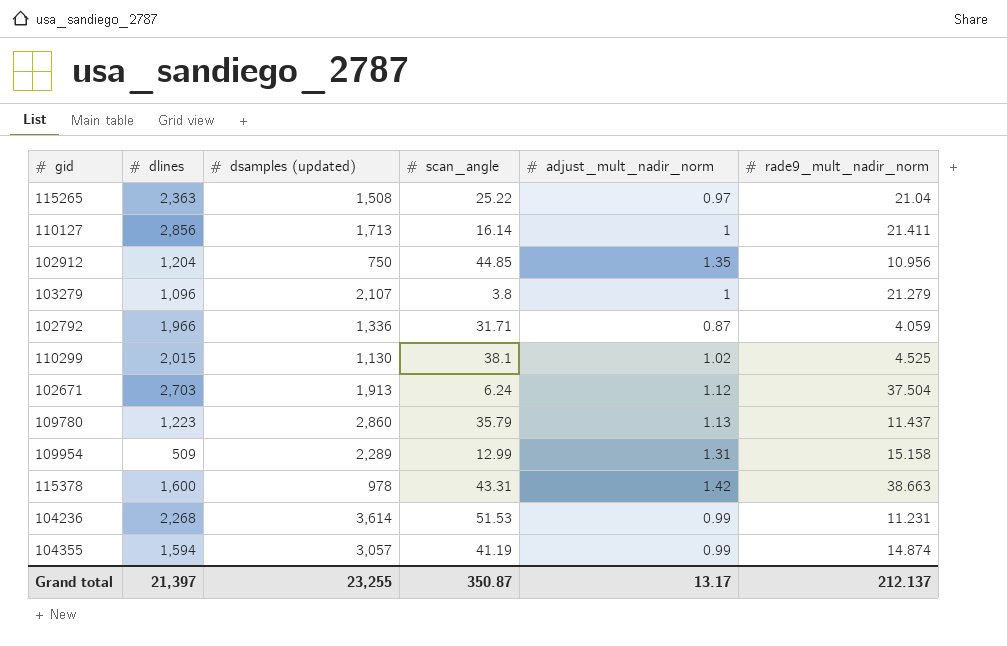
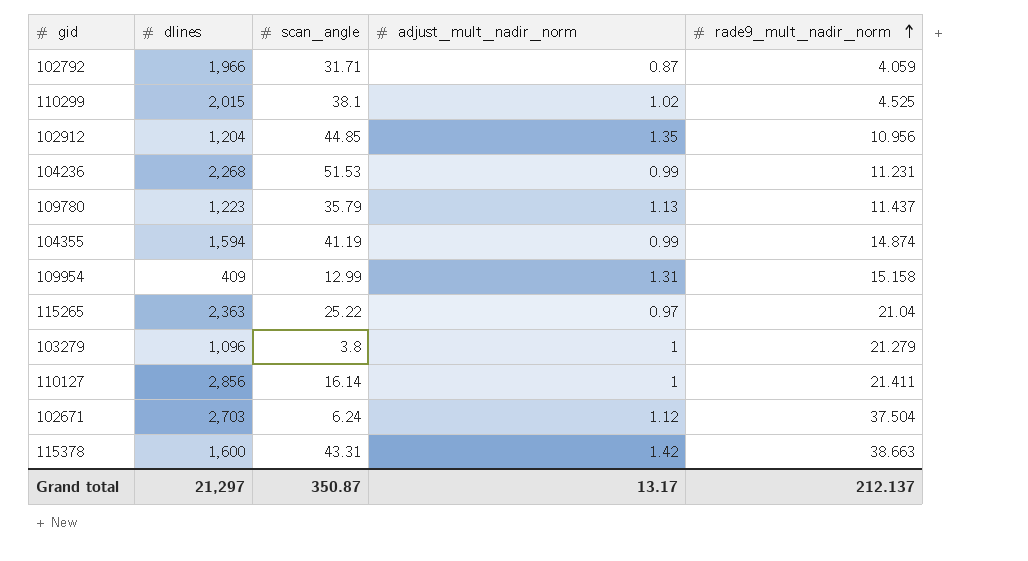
row order: none -> rade9_mult_nadir_norm ascending
column dsamples (updated) | position: 3 -> none
109954 | dlines: 509 -> 409
Grand total | dlines: 21,397 -> 21,297

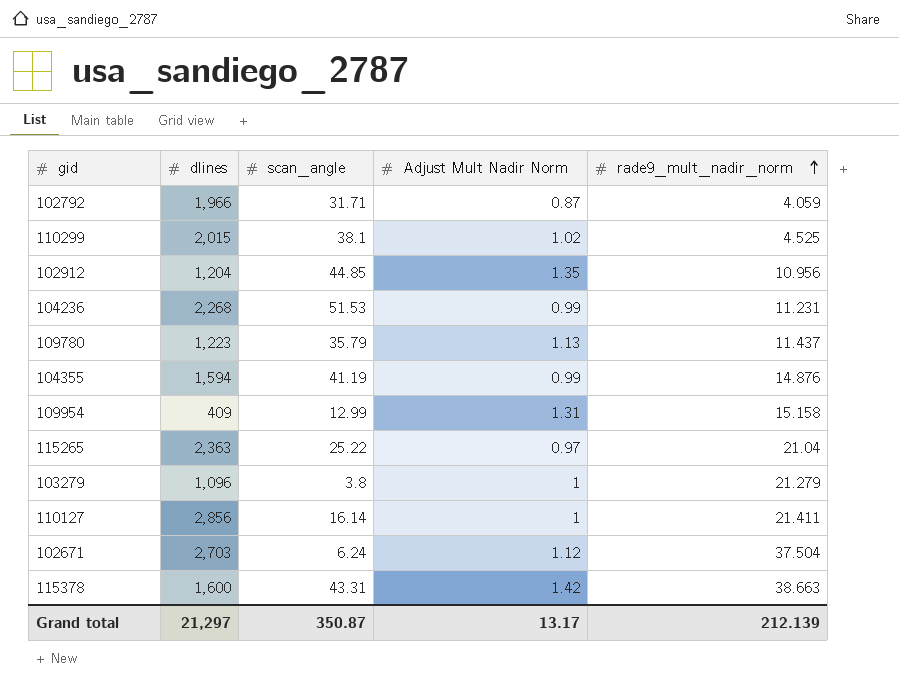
column name: adjust_mult_nadir_norm -> Adjust Mult Nadir Norm
104355 | rade9_mult_nadir_norm: 14.874 -> 14.876
Grand total | rade9_mult_nadir_norm: 212.137 -> 212.139

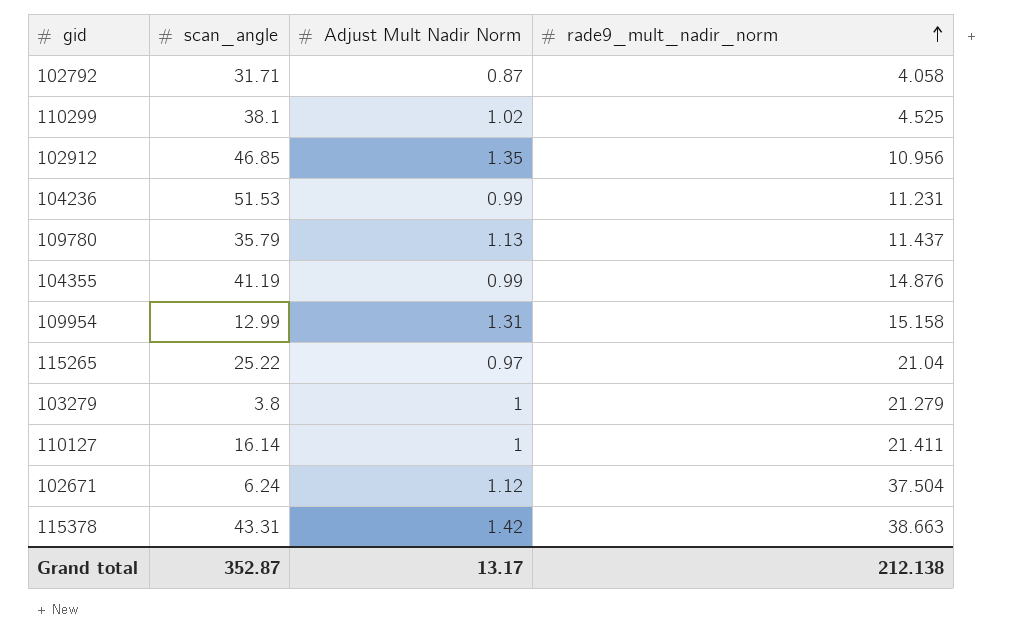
column dlines | position: 2 -> none
102792 | rade9_mult_nadir_norm: 4.059 -> 4.058
102912 | scan_angle: 44.85 -> 46.85
Grand total | scan_angle: 350.87 -> 352.87
Grand total | rade9_mult_nadir_norm: 212.139 -> 212.138

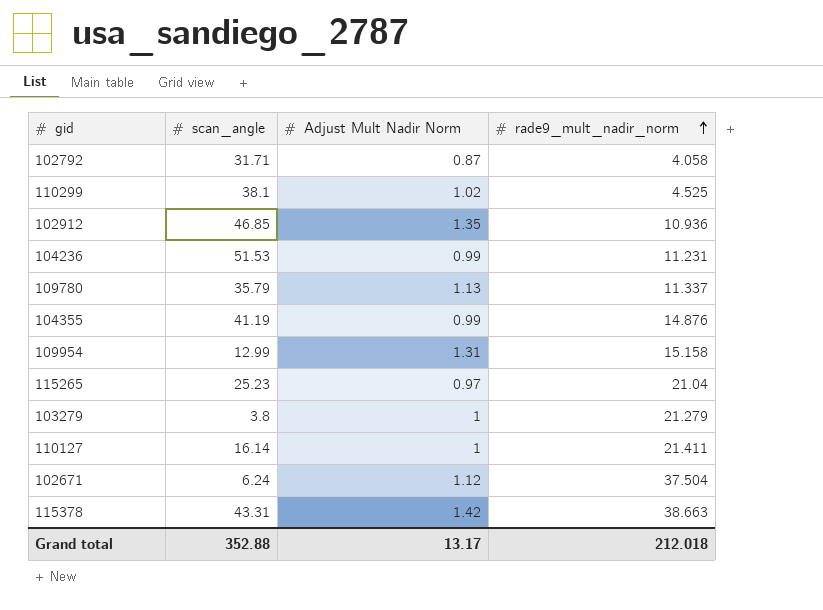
102912 | rade9_mult_nadir_norm: 10.956 -> 10.936
109780 | rade9_mult_nadir_norm: 11.437 -> 11.337
115265 | scan_angle: 25.22 -> 25.23
Grand total | scan_angle: 352.87 -> 352.88
Grand total | rade9_mult_nadir_norm: 212.138 -> 212.018

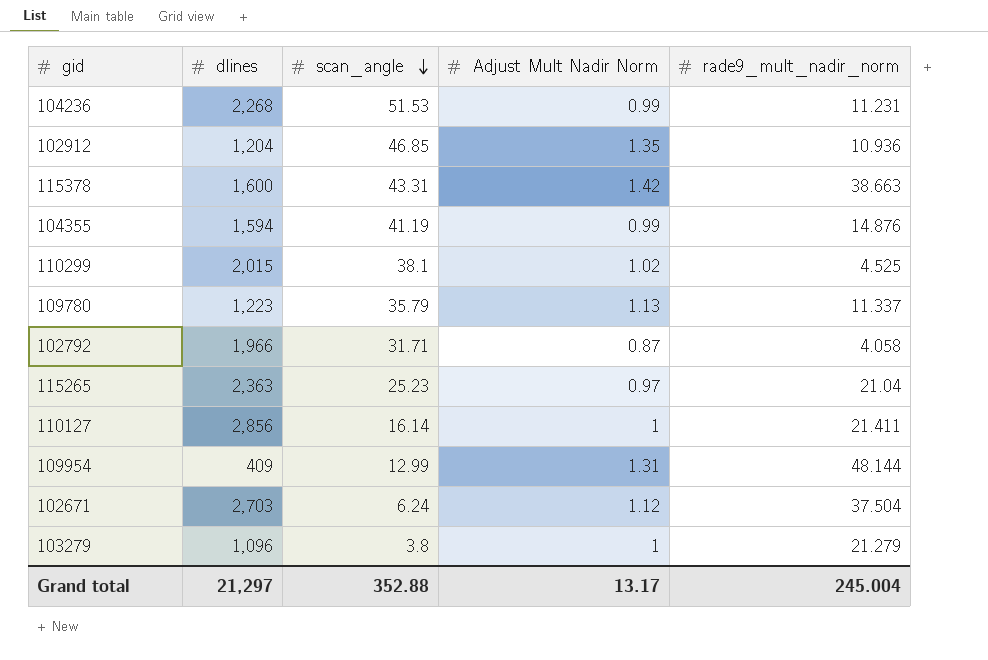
row order: rade9_mult_nadir_norm ascending -> scan_angle descending
column dlines | position: none -> 2
109954 | rade9_mult_nadir_norm: 15.158 -> 48.144
Grand total | rade9_mult_nadir_norm: 212.018 -> 245.004

